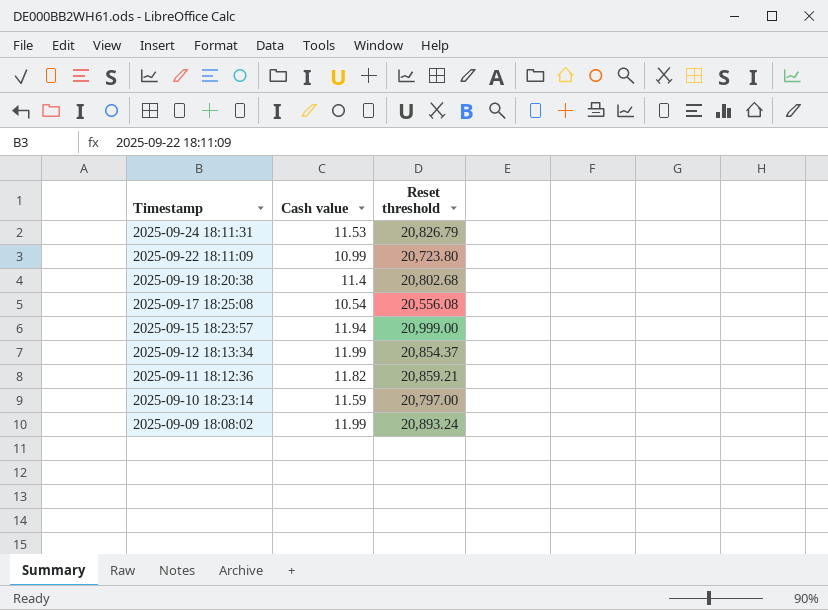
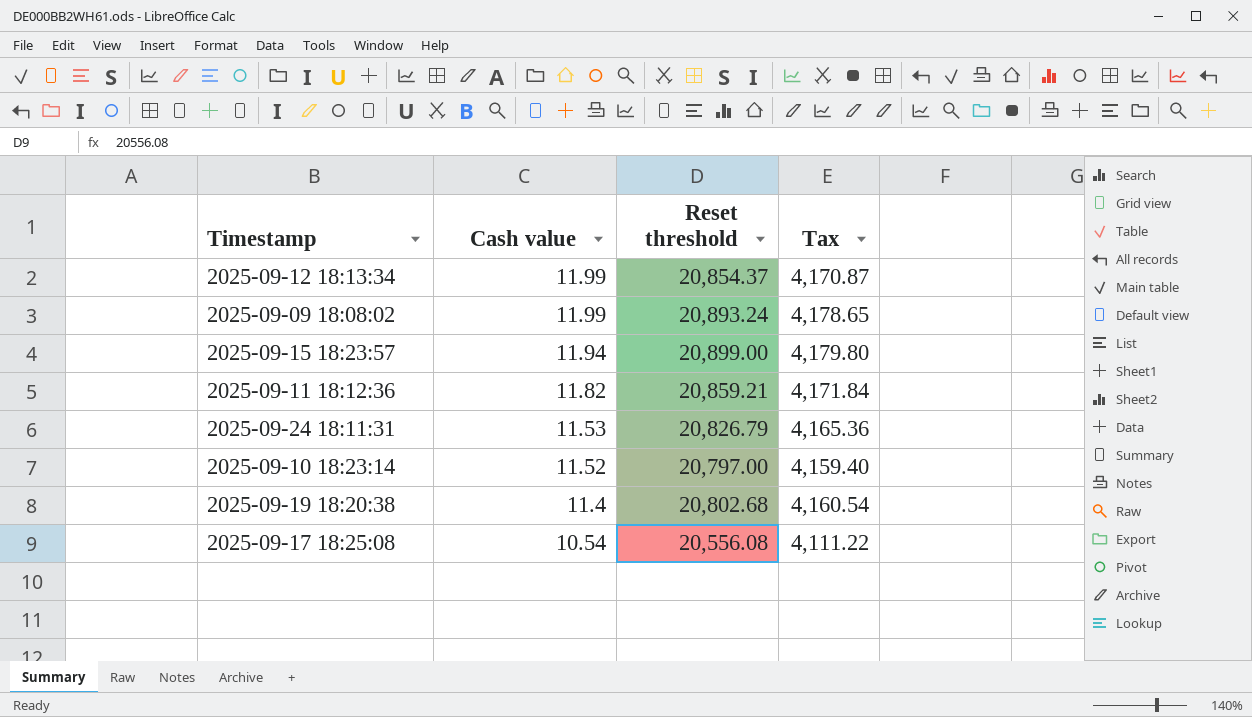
row order: Timestamp descending -> Cash value descending
column Tax | formula: none -> [Reset threshold] * 0.2
row 2025-09-22 18:11:09: 10.99 | 20,723.80 -> none
2025-09-15 18:23:57 | Reset threshold: 20,999.00 -> 20,899.00
2025-09-10 18:23:14 | Cash value: 11.59 -> 11.52

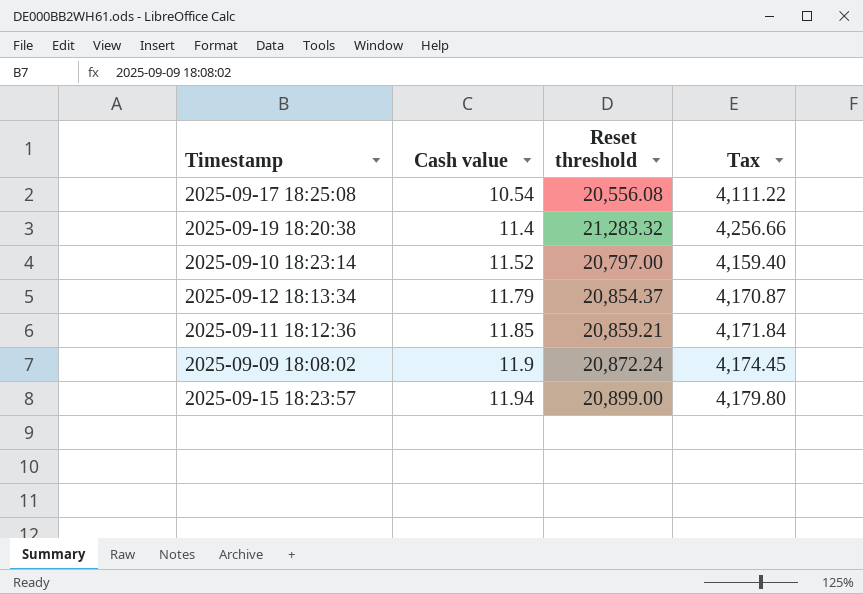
row order: Cash value descending -> Cash value ascending
row 2025-09-24 18:11:31: 11.53 | 20,826.79 | 4,165.36 -> none
2025-09-19 18:20:38 | Reset threshold: 20,802.68 -> 21,283.32
2025-09-19 18:20:38 | Tax: 4,160.54 -> 4,256.66
2025-09-12 18:13:34 | Cash value: 11.99 -> 11.79
2025-09-11 18:12:36 | Cash value: 11.82 -> 11.85
2025-09-09 18:08:02 | Cash value: 11.99 -> 11.9
2025-09-09 18:08:02 | Reset threshold: 20,893.24 -> 20,872.24
2025-09-09 18:08:02 | Tax: 4,178.65 -> 4,174.45

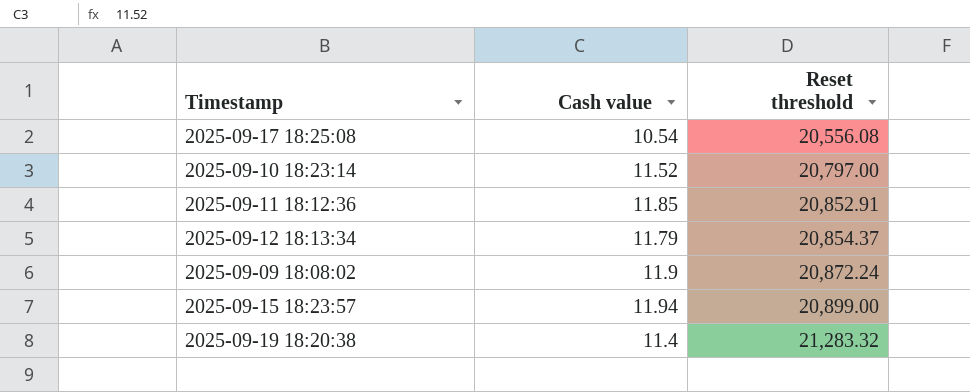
row order: Cash value ascending -> Reset threshold ascending
column Tax | formula: [Reset threshold] * 0.2 -> none
2025-09-11 18:12:36 | Reset threshold: 20,859.21 -> 20,852.91

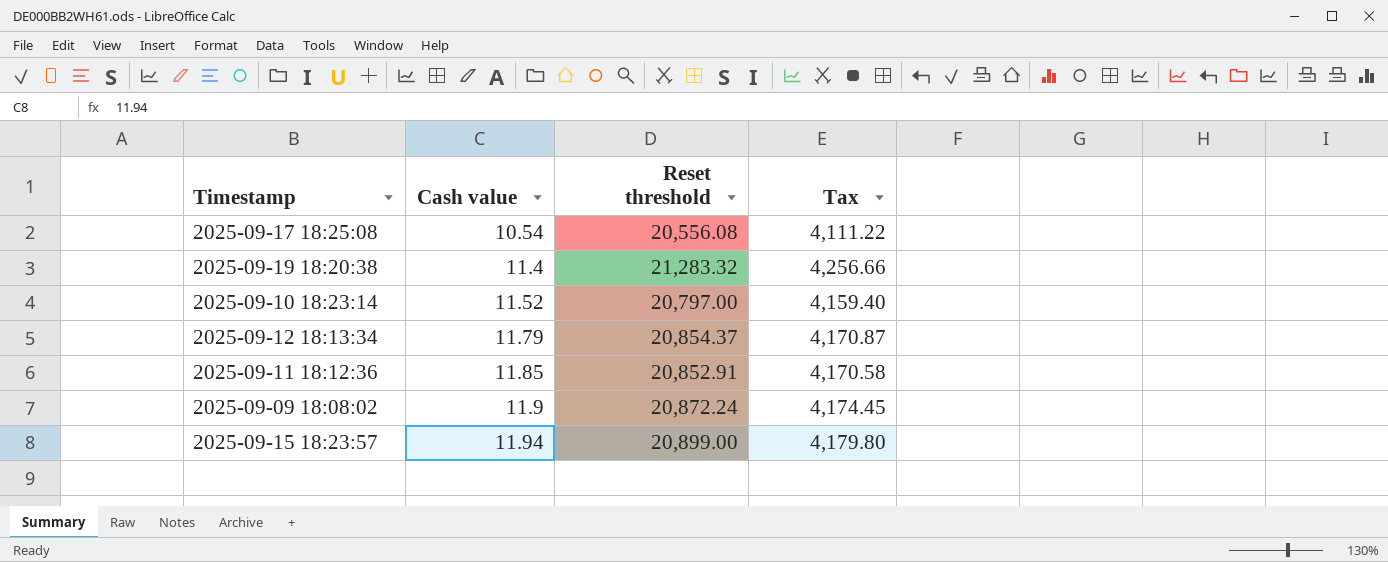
row order: Reset threshold ascending -> Cash value ascending
column Tax | formula: none -> [Reset threshold] * 0.2

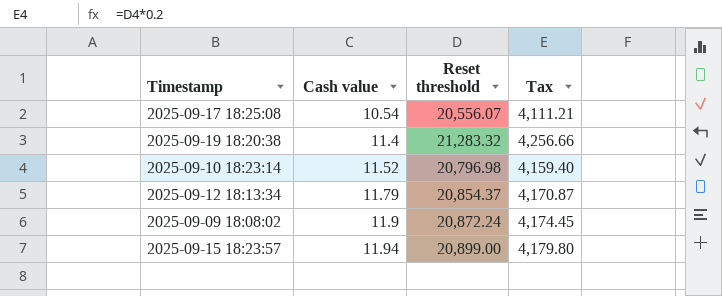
row 2025-09-11 18:12:36: 11.85 | 20,852.91 | 4,170.58 -> none
2025-09-17 18:25:08 | Reset threshold: 20,556.08 -> 20,556.07
2025-09-17 18:25:08 | Tax: 4,111.22 -> 4,111.21
2025-09-10 18:23:14 | Reset threshold: 20,797.00 -> 20,796.98

